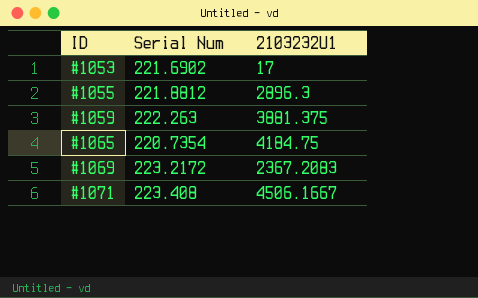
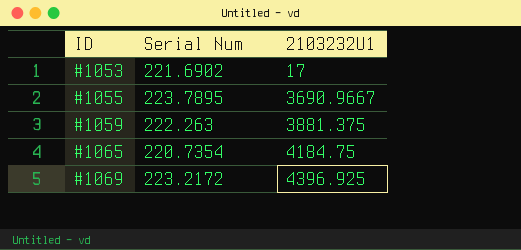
row #1071: 223.408 | 4506.1667 -> none
#1055 | Serial Num: 221.8812 -> 223.7895
#1055 | 2103232U1: 2896.3 -> 3690.9667
#1069 | 2103232U1: 2367.2083 -> 4396.925

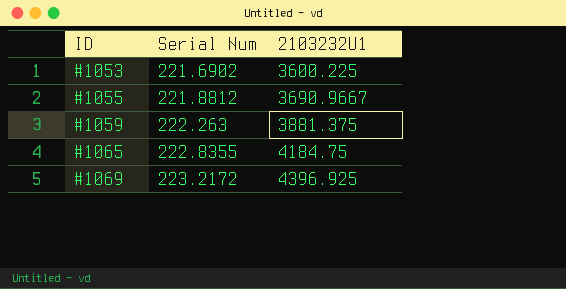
#1053 | 2103232U1: 17 -> 3600.225
#1055 | Serial Num: 223.7895 -> 221.8812
#1065 | Serial Num: 220.7354 -> 222.8355

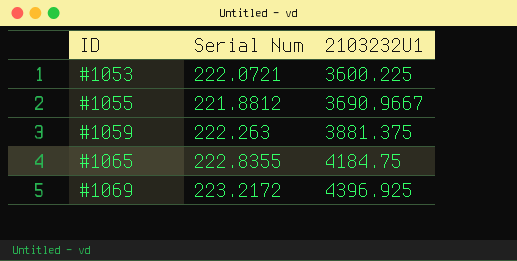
#1053 | Serial Num: 221.6902 -> 222.0721

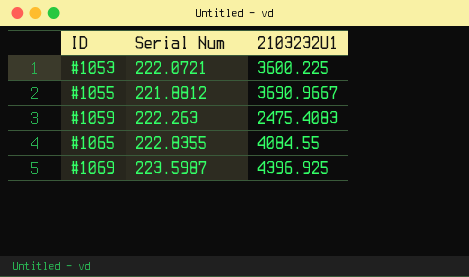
#1059 | 2103232U1: 3881.375 -> 2475.4083
#1065 | 2103232U1: 4184.75 -> 4084.55
#1069 | Serial Num: 223.2172 -> 223.5987

